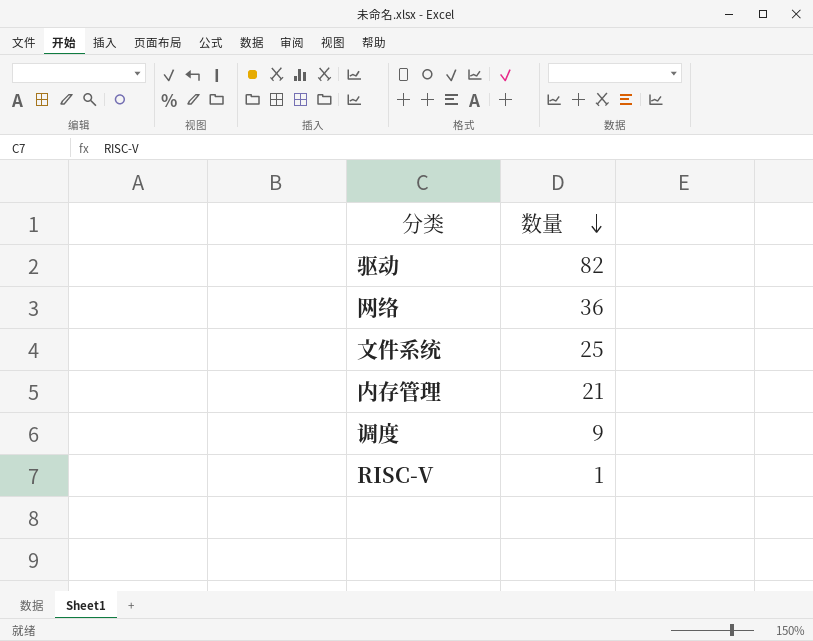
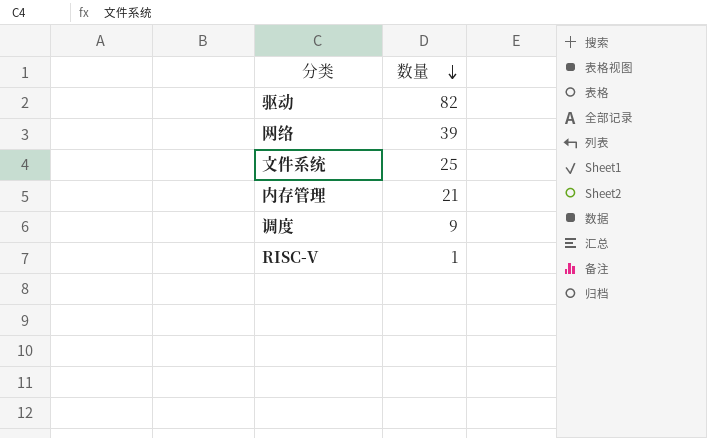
网络 | 数量: 36 -> 39

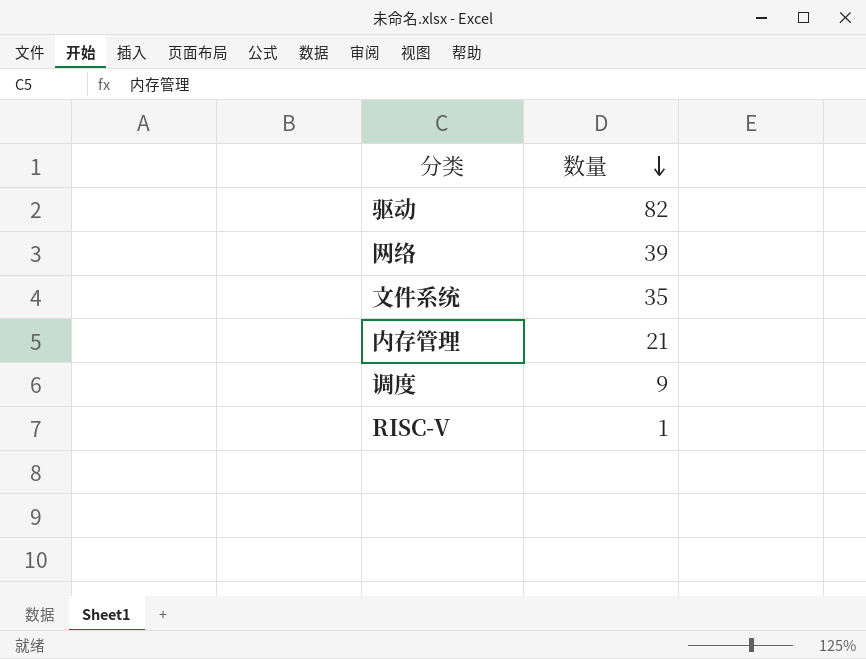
文件系统 | 数量: 25 -> 35

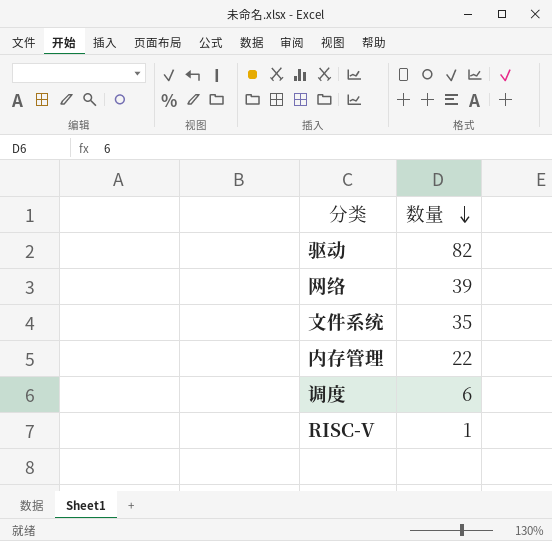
内存管理 | 数量: 21 -> 22
调度 | 数量: 9 -> 6

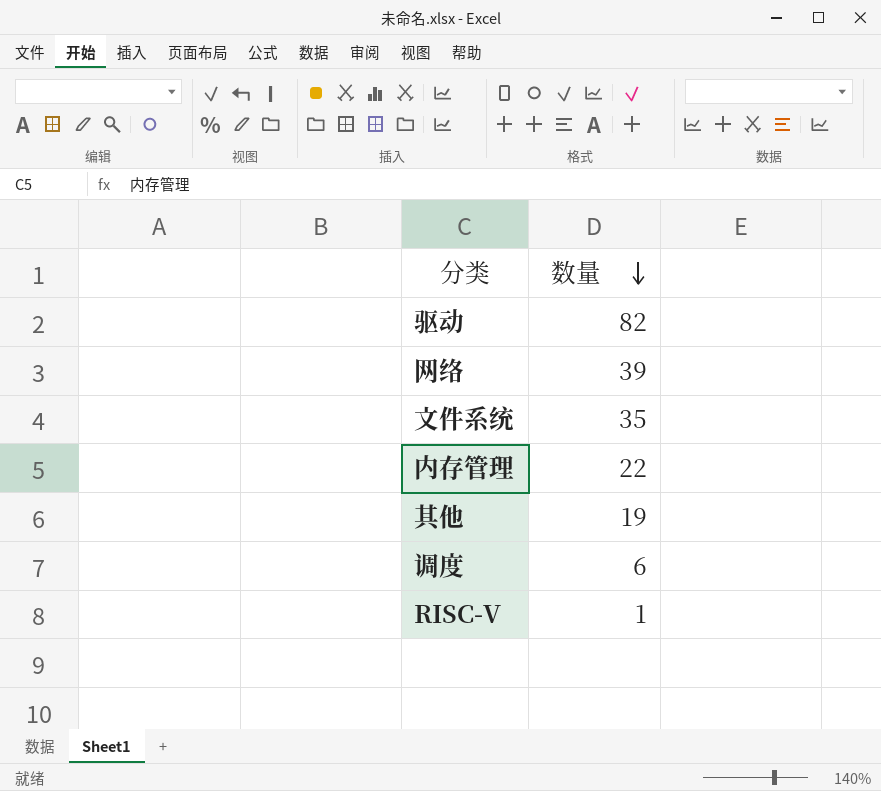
row 其他: none -> 19

